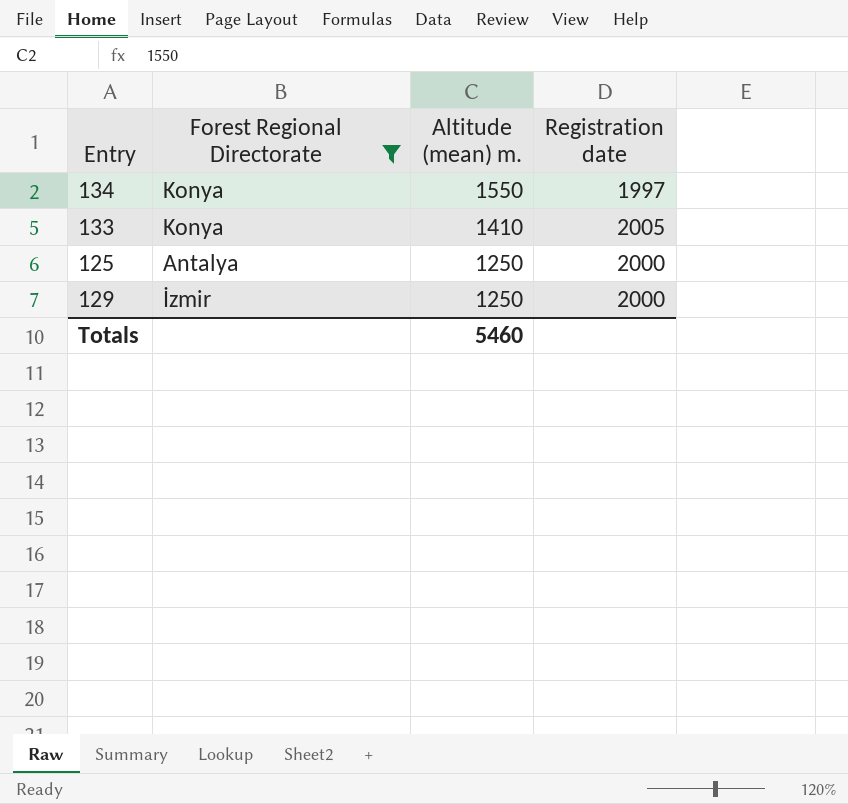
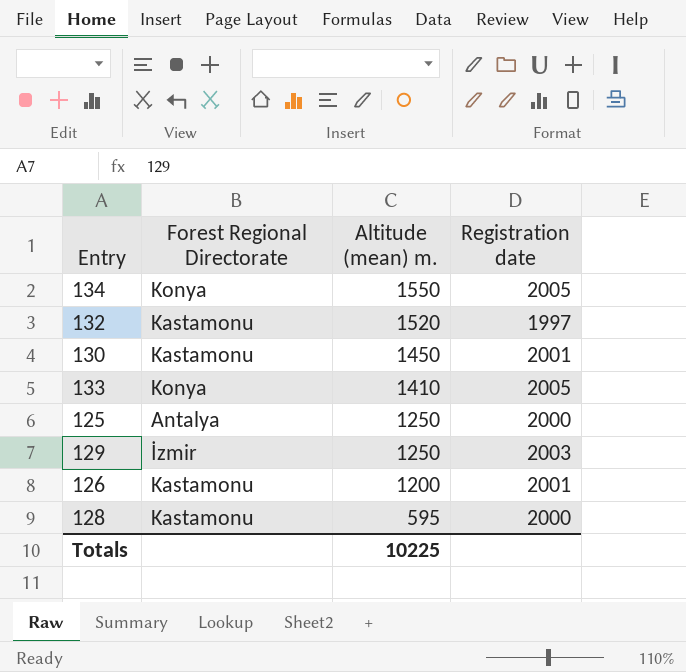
filter: Forest Regional Directorate != Kastamonu -> none
134 | Registration date: 1997 -> 2005
129 | Registration date: 2000 -> 2003
Totals | Altitude (mean) m.: 5460 -> 10225

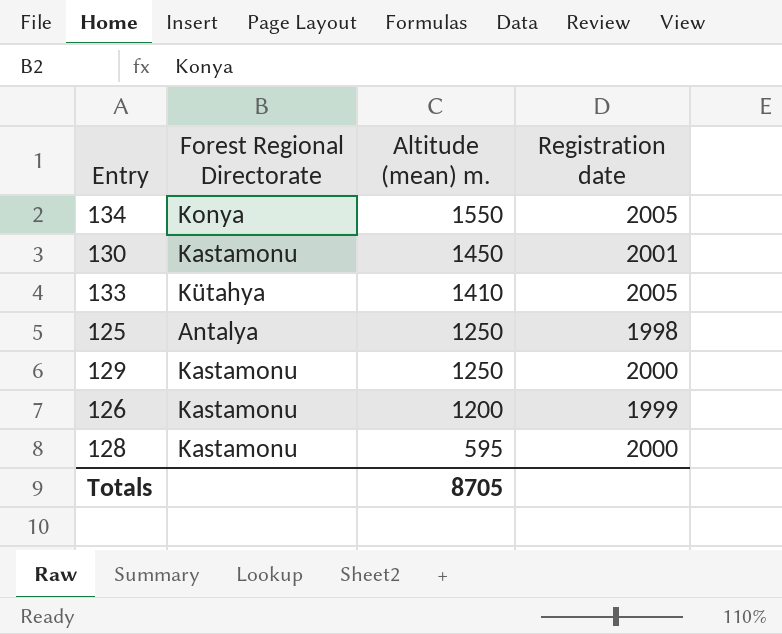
row 132: Kastamonu | 1520 | 1997 -> none
133 | Forest Regional Directorate: Konya -> Kütahya
125 | Registration date: 2000 -> 1998
129 | Forest Regional Directorate: İzmir -> Kastamonu
129 | Registration date: 2003 -> 2000
126 | Registration date: 2001 -> 1999
Totals | Altitude (mean) m.: 10225 -> 8705

